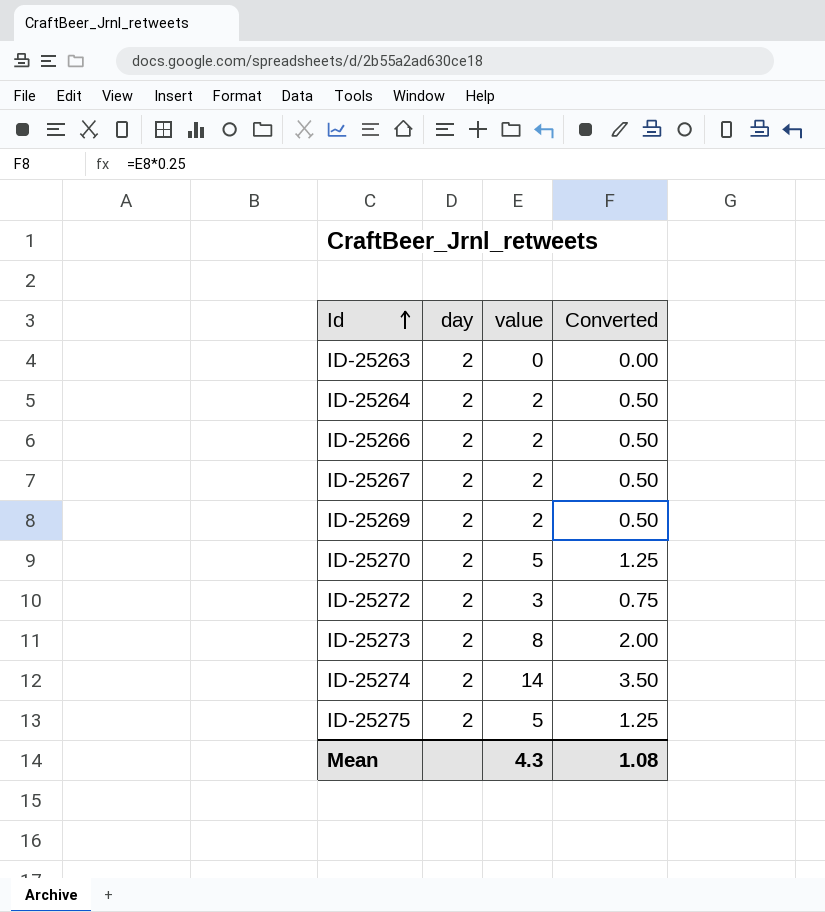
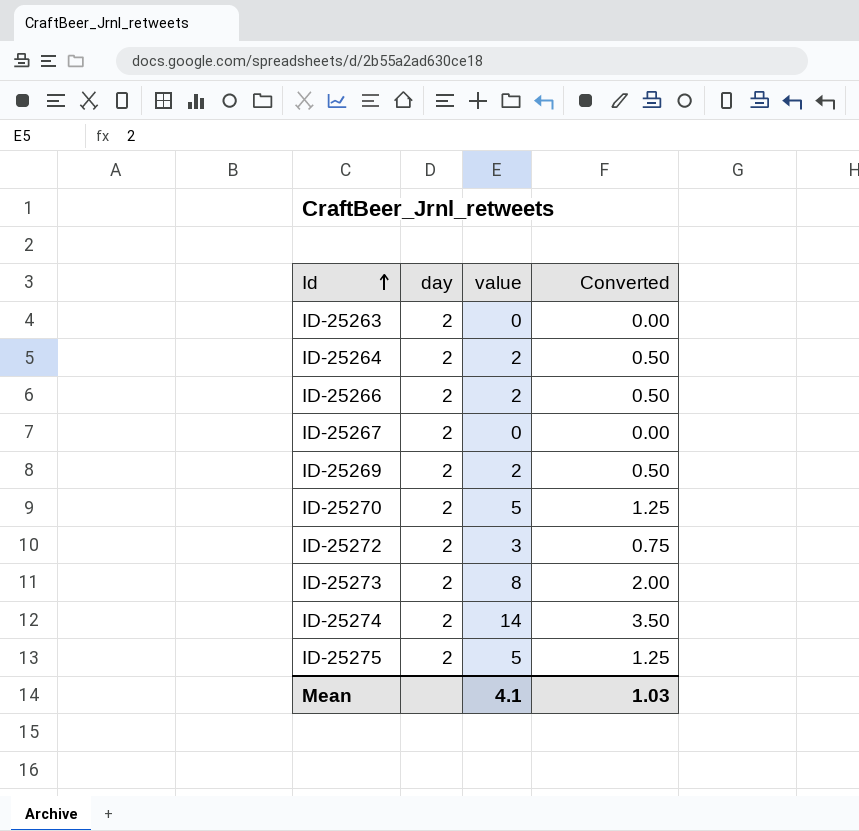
ID-25267 | value: 2 -> 0
ID-25267 | Converted: 0.50 -> 0.00
Mean | value: 4.3 -> 4.1
Mean | Converted: 1.08 -> 1.03

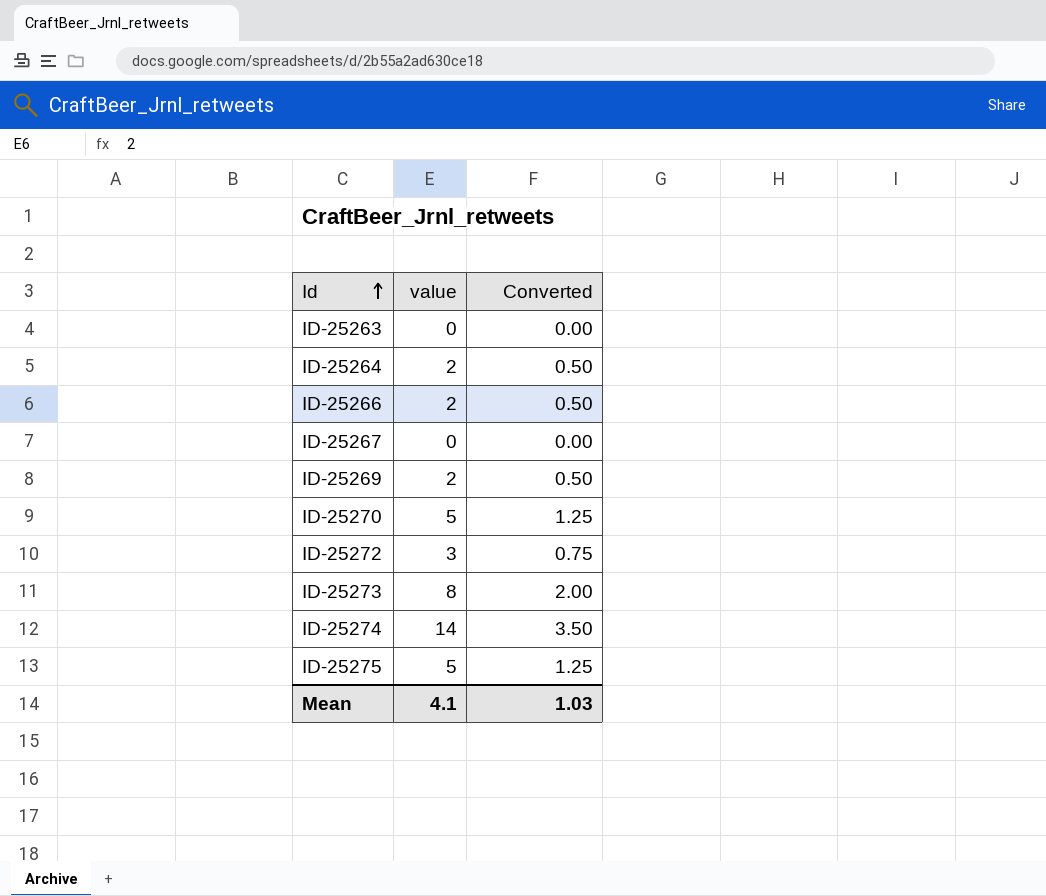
column day | position: 2 -> none

